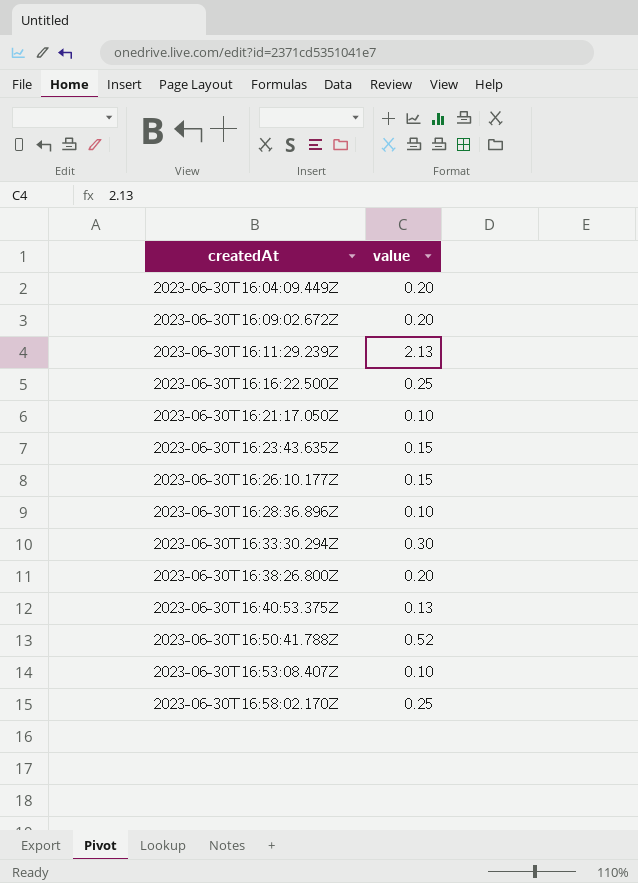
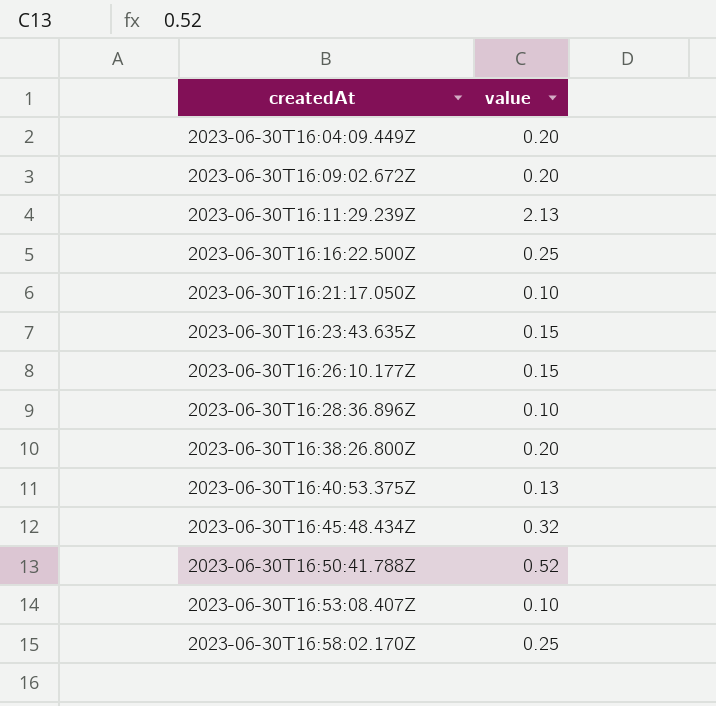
row 2023-06-30T16:33:30.294Z: 0.30 -> none
row 2023-06-30T16:45:48.434Z: none -> 0.32

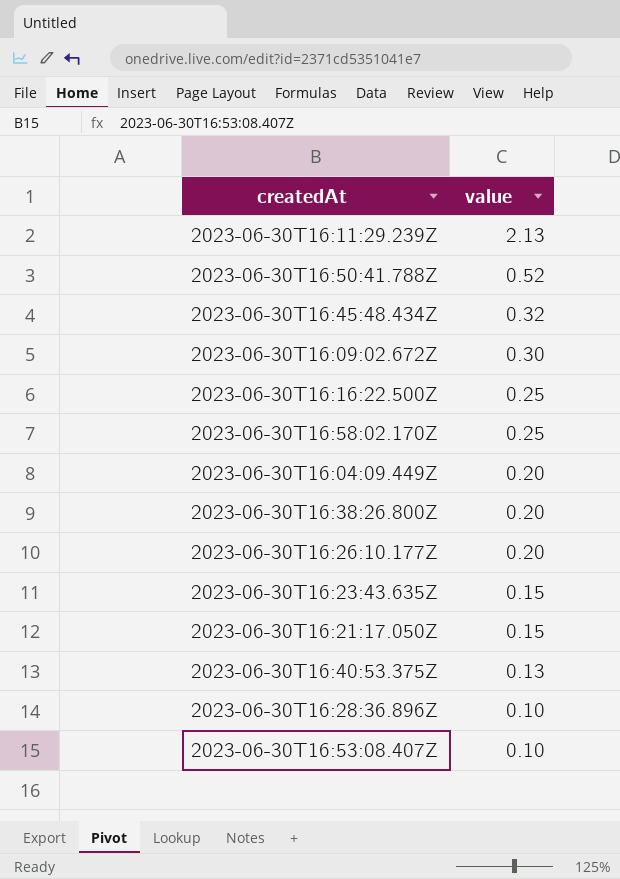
row order: createdAt ascending -> value descending
2023-06-30T16:09:02.672Z | value: 0.20 -> 0.30
2023-06-30T16:26:10.177Z | value: 0.15 -> 0.20
2023-06-30T16:21:17.050Z | value: 0.10 -> 0.15

